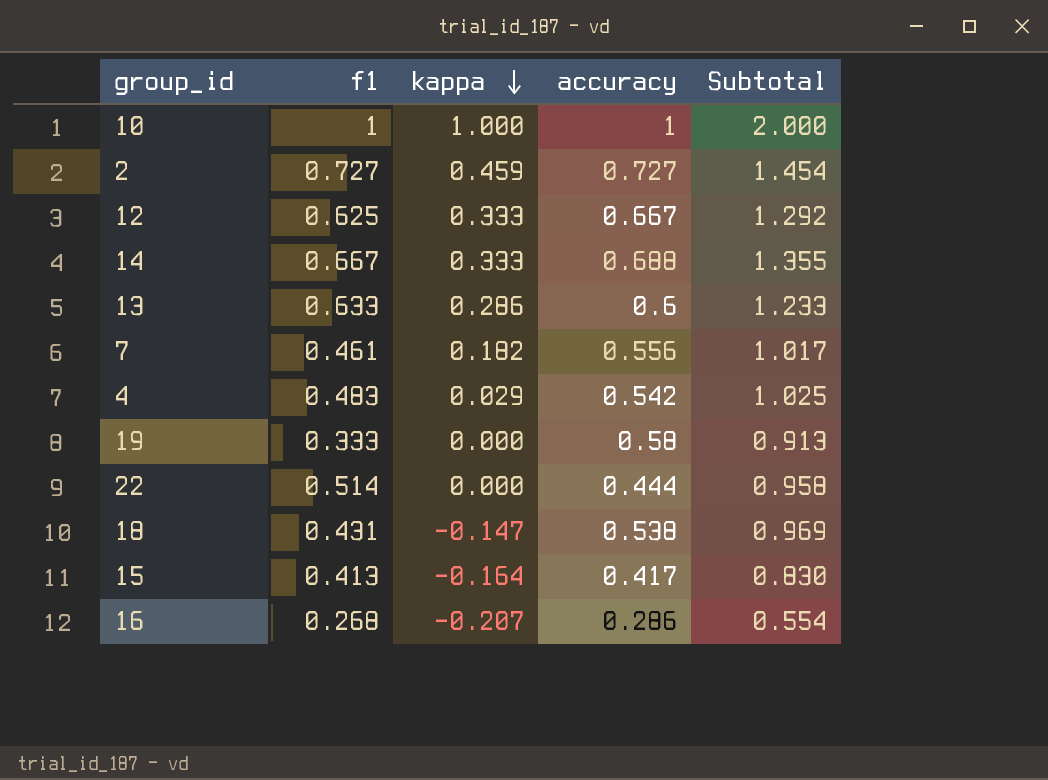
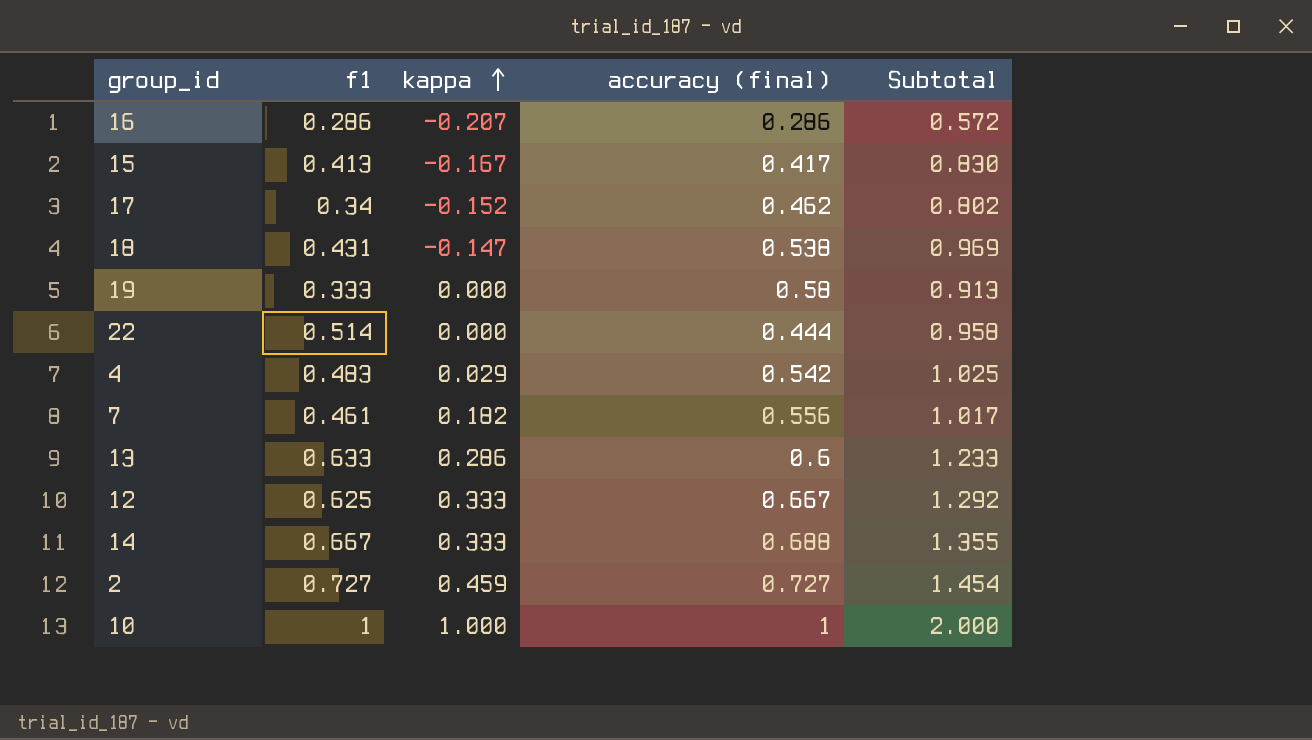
row order: kappa descending -> kappa ascending
column name: accuracy -> accuracy (final)
16 | f1: 0.268 -> 0.286
16 | Subtotal: 0.554 -> 0.572
15 | kappa: -0.164 -> -0.167
row 17: none -> 0.34 | -0.152 | 0.462 | 0.802

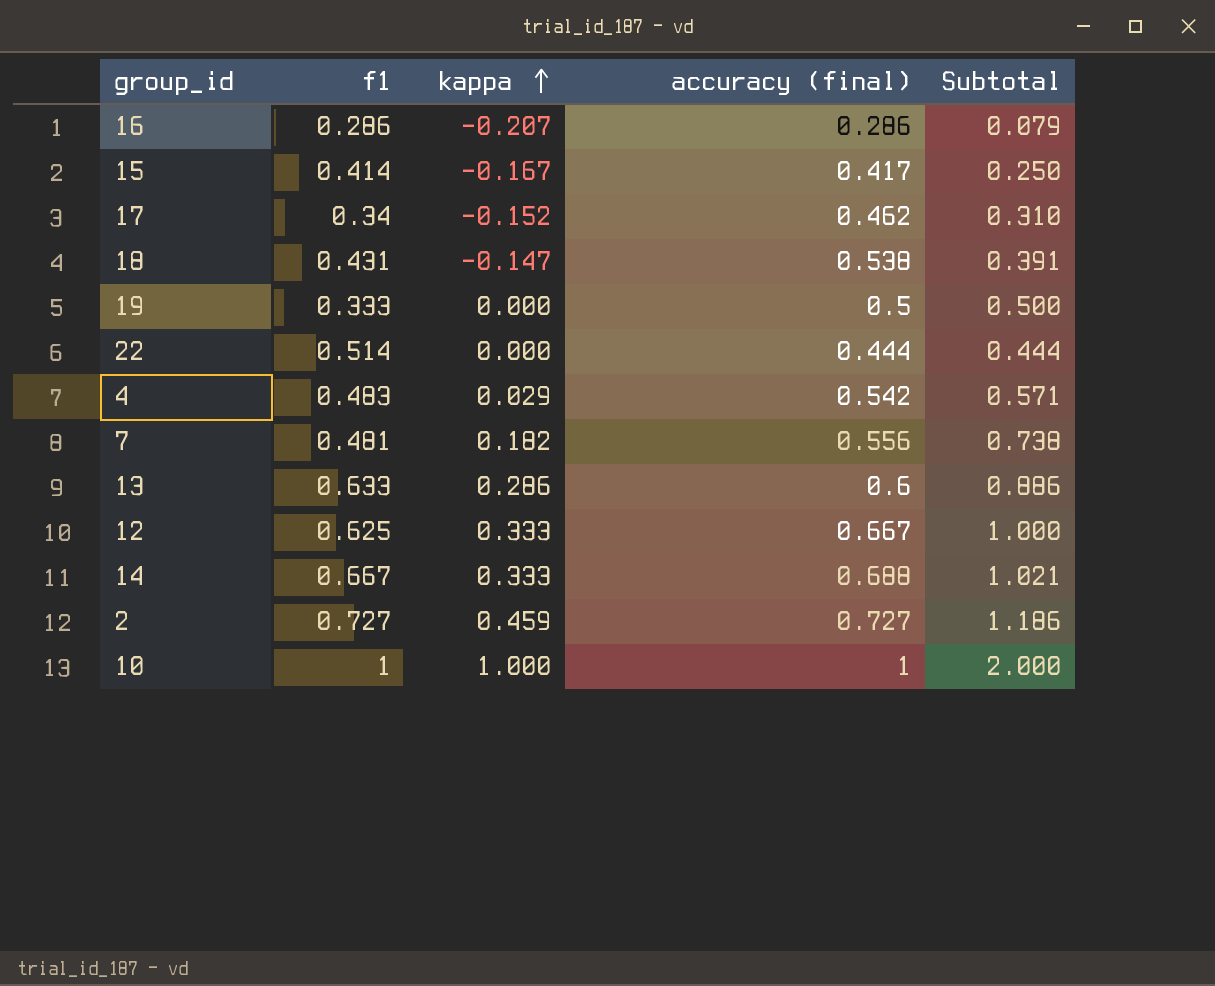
column Subtotal | formula: [f1] + [accuracy (final)] -> [kappa] + [accuracy (final)]
15 | f1: 0.413 -> 0.414
19 | accuracy (final): 0.58 -> 0.5
7 | f1: 0.461 -> 0.481

